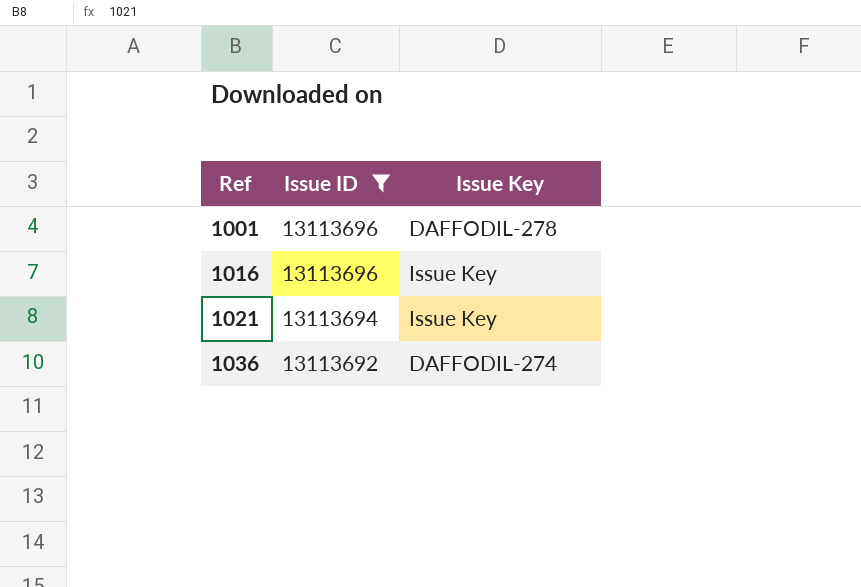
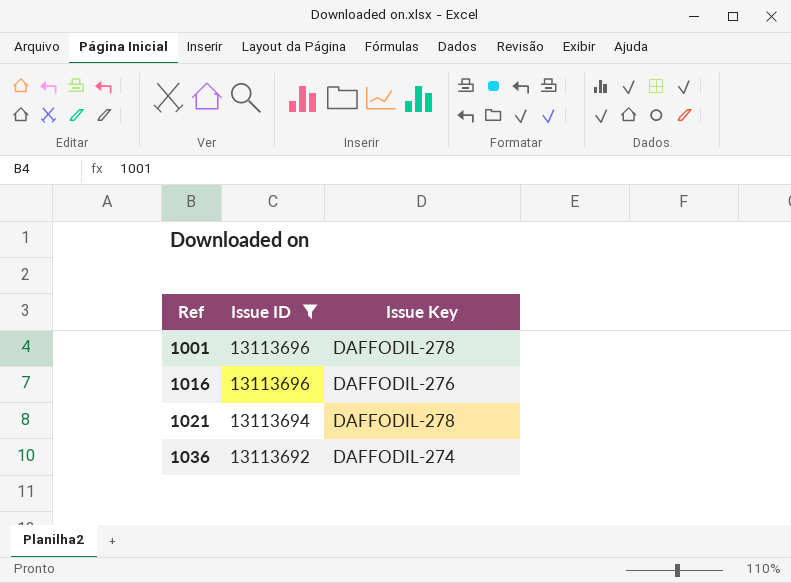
1016 | Issue Key: Issue Key -> DAFFODIL-276
1021 | Issue Key: Issue Key -> DAFFODIL-278

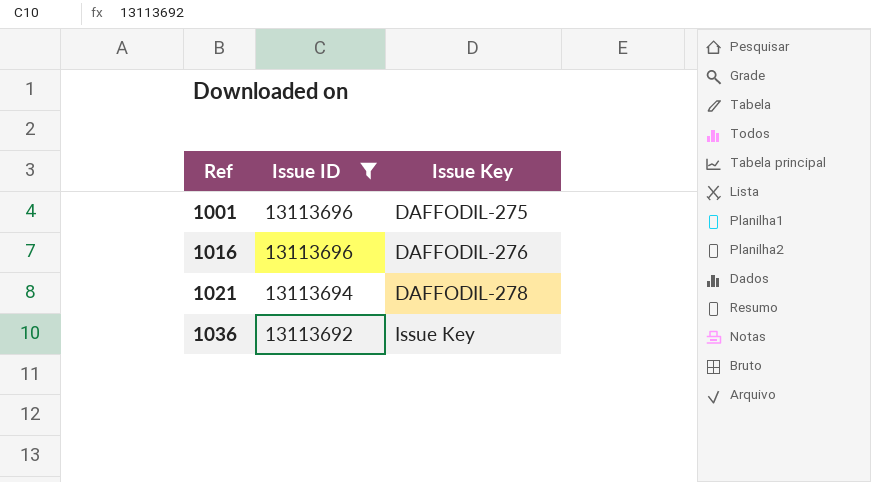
1001 | Issue Key: DAFFODIL-278 -> DAFFODIL-275
1036 | Issue Key: DAFFODIL-274 -> Issue Key

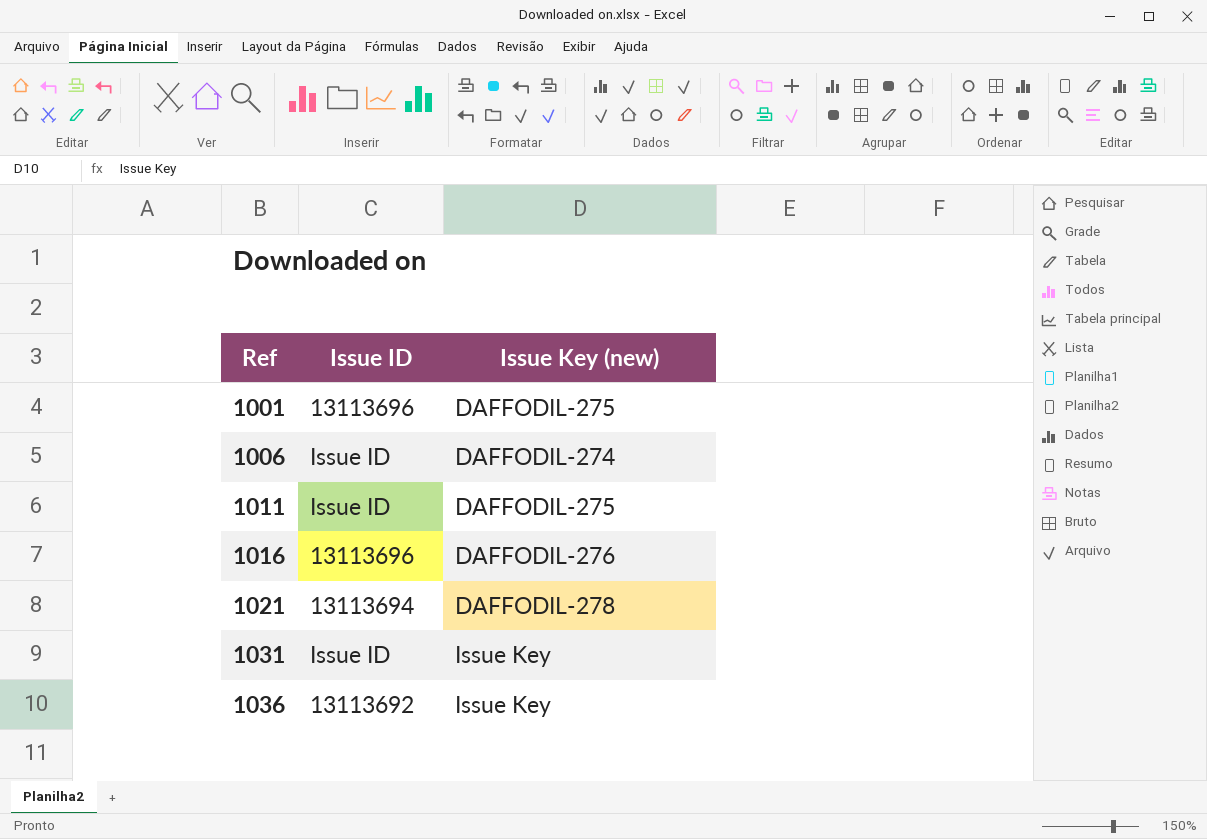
filter: Issue ID != Issue ID -> none
column name: Issue Key -> Issue Key (new)

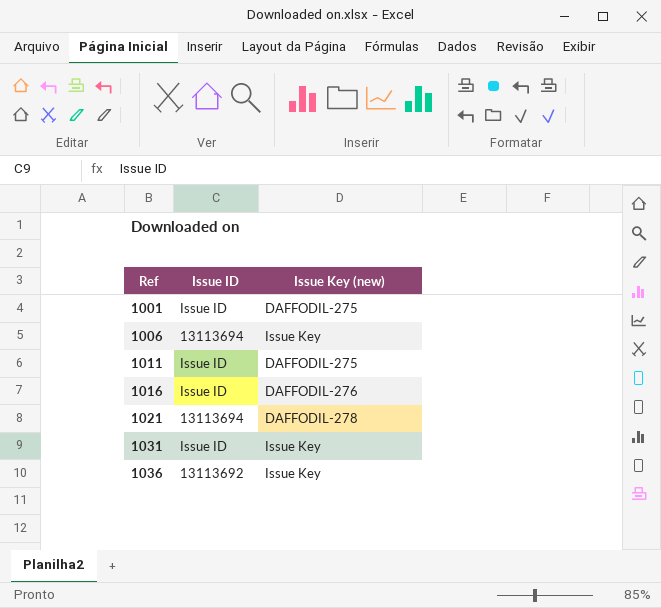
1001 | Issue ID: 13113696 -> Issue ID
1006 | Issue ID: Issue ID -> 13113694
1006 | Issue Key (new): DAFFODIL-274 -> Issue Key
1016 | Issue ID: 13113696 -> Issue ID

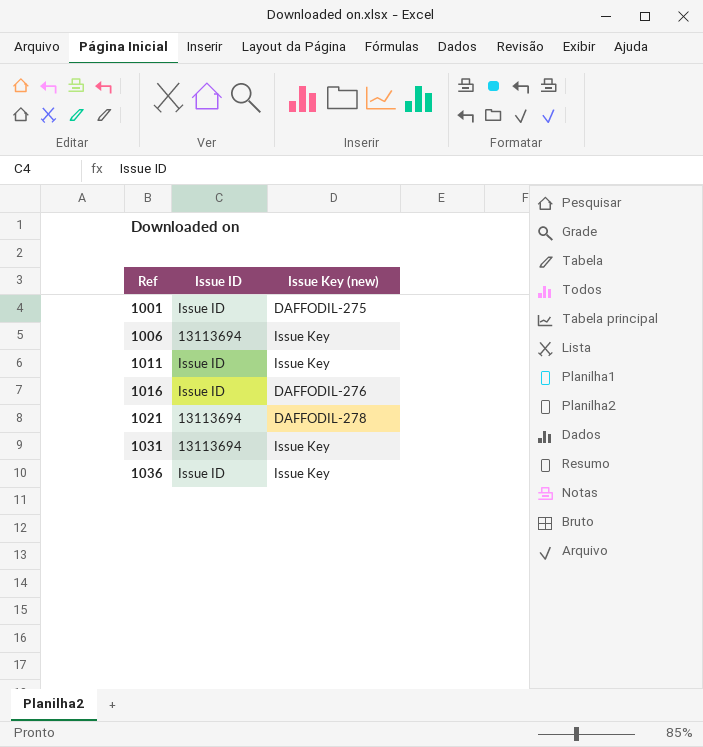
1011 | Issue Key (new): DAFFODIL-275 -> Issue Key
1031 | Issue ID: Issue ID -> 13113694
1036 | Issue ID: 13113692 -> Issue ID

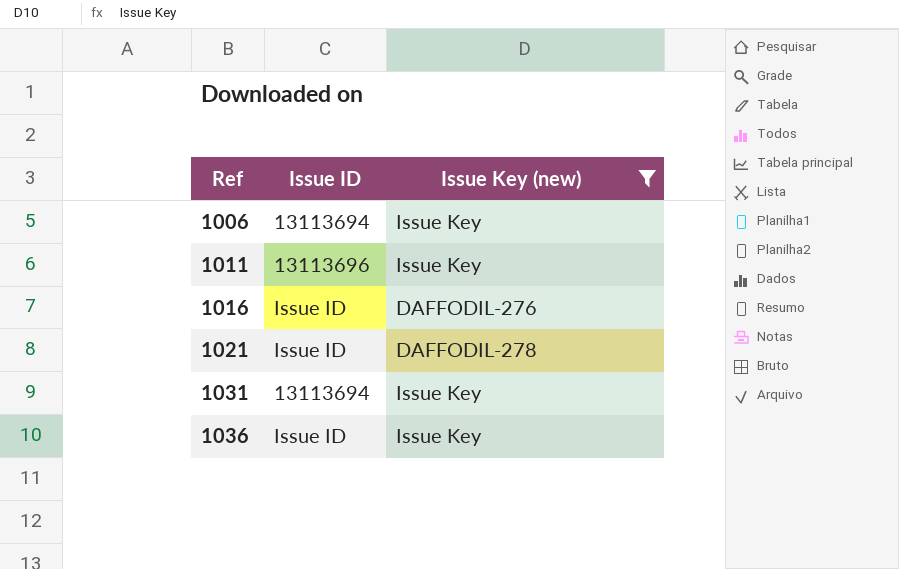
filter: none -> Issue Key (new) != DAFFODIL-275
1011 | Issue ID: Issue ID -> 13113696
1021 | Issue ID: 13113694 -> Issue ID

